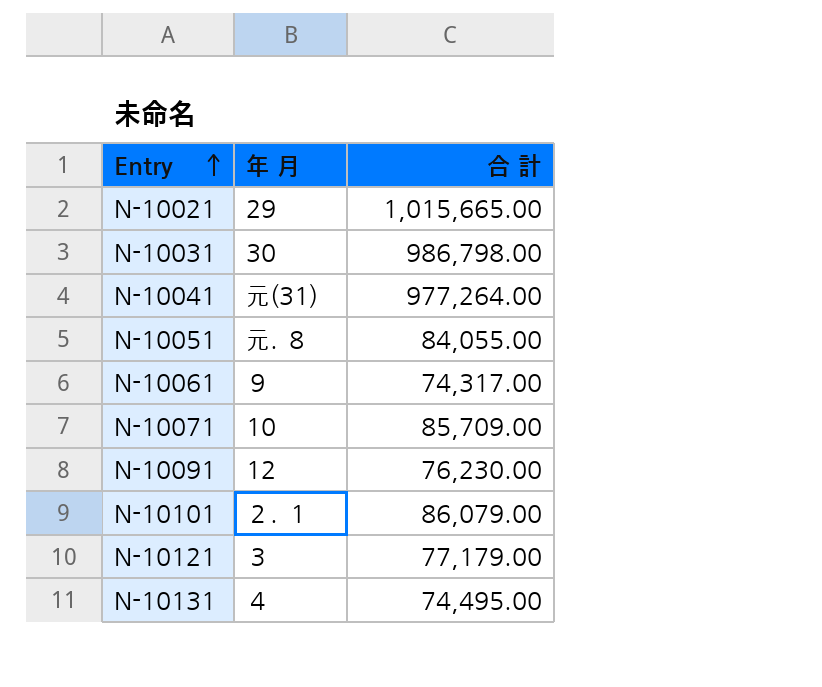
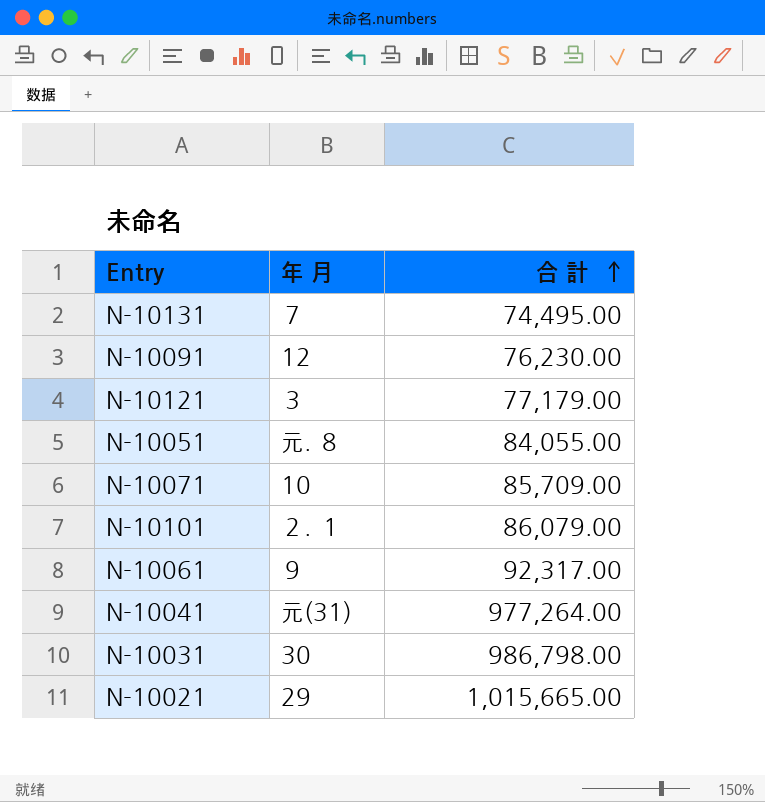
row order: Entry ascending -> 合 計 ascending
N-10131 | 年 月: ４ -> ７
N-10061 | 合 計: 74,317.00 -> 92,317.00

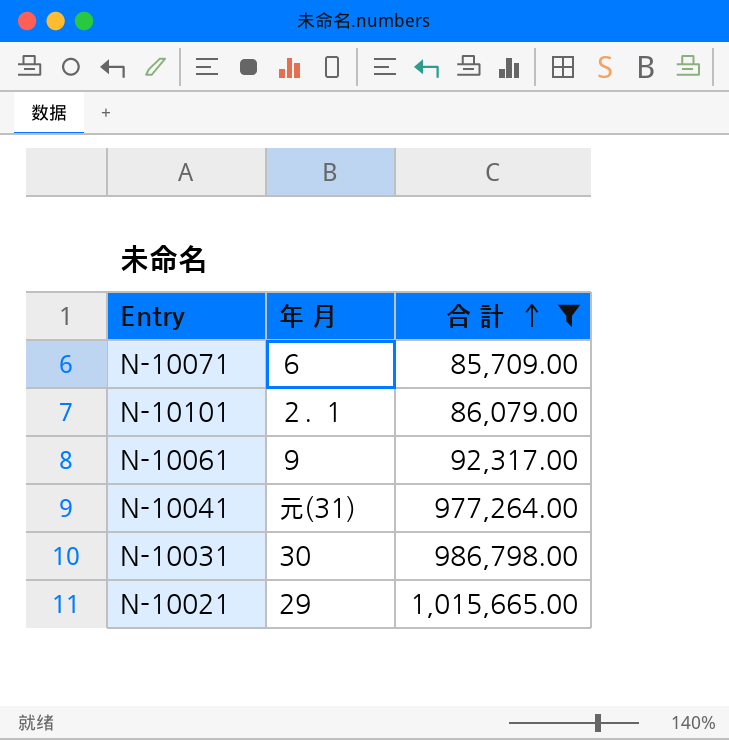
filter: none -> 合 計 >= 85,709.00
N-10071 | 年 月: 10 -> ６

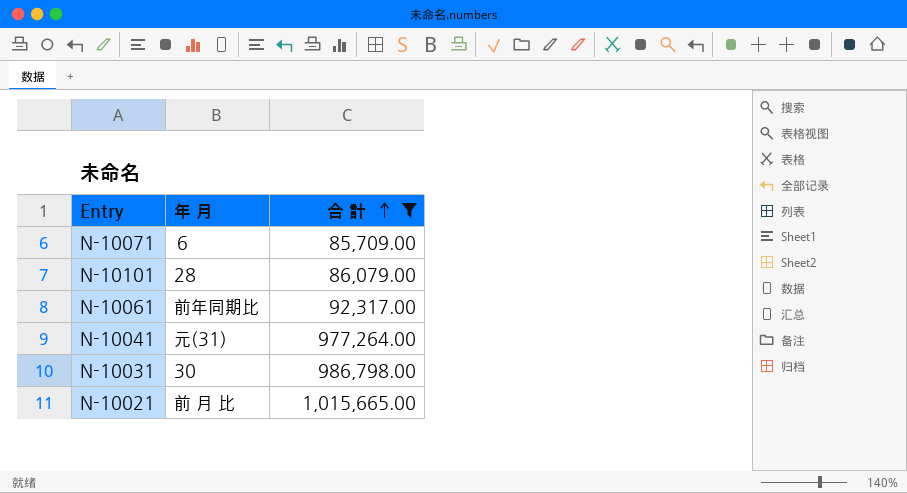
N-10101 | 年 月: ２. １ -> 28
N-10061 | 年 月: ９ -> 前年同期比
N-10021 | 年 月: 29 -> 前 月 比

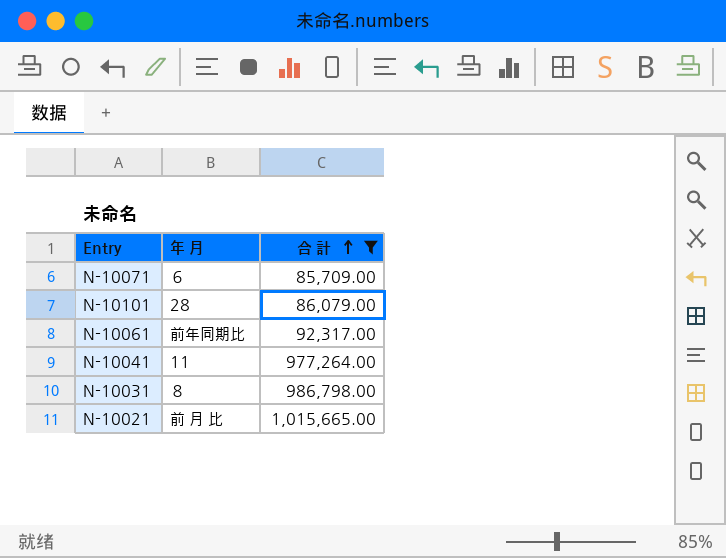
N-10041 | 年 月: 元(31) -> 11
N-10031 | 年 月: 30 -> ８

